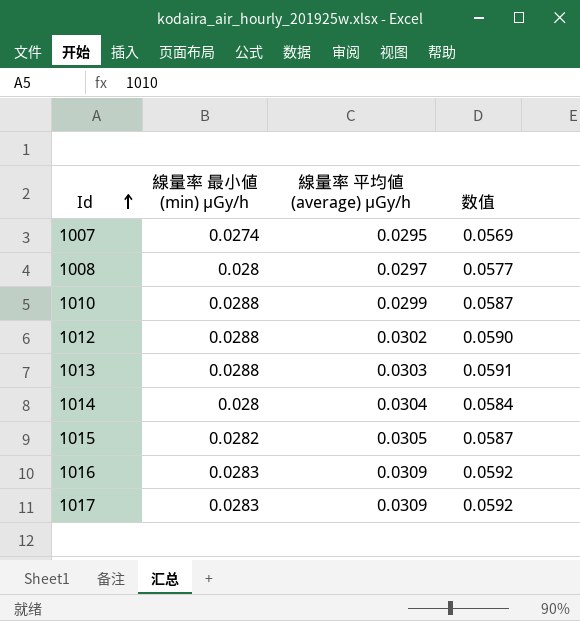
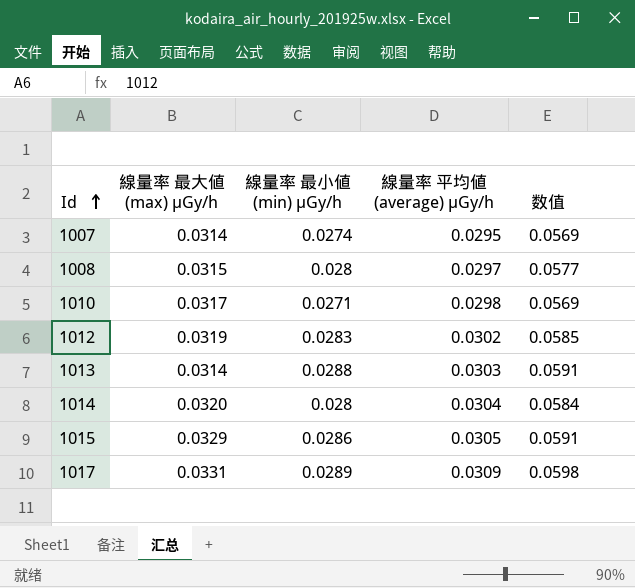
column 線量率 最大値 (max) μGy/h | position: none -> 2
row 1016: 0.0283 | 0.0309 | 0.0592 -> none
1010 | 線量率 最小値 (min) μGy/h: 0.0288 -> 0.0271
1010 | 線量率 平均値 (average) μGy/h: 0.0299 -> 0.0298
1010 | 数值: 0.0587 -> 0.0569
1012 | 線量率 最小値 (min) μGy/h: 0.0288 -> 0.0283
1012 | 数值: 0.0590 -> 0.0585
1015 | 線量率 最小値 (min) μGy/h: 0.0282 -> 0.0286
1015 | 数值: 0.0587 -> 0.0591
1017 | 線量率 最小値 (min) μGy/h: 0.0283 -> 0.0289
1017 | 数值: 0.0592 -> 0.0598

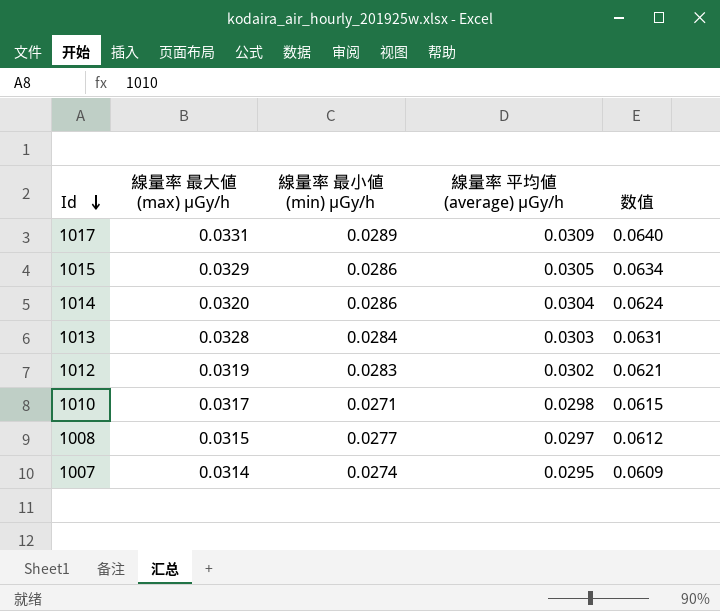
row order: Id ascending -> Id descending
column 数值 | formula: [線量率 最小値 (min) μGy/h] + [線量率 平均値 (average) μGy/h] -> [線量率 最大値 (max) μGy/h] + [線量率 平均値 (average) μGy/h]
1014 | 線量率 最小値 (min) μGy/h: 0.028 -> 0.0286
1013 | 線量率 最大値 (max) μGy/h: 0.0314 -> 0.0328
1013 | 線量率 最小値 (min) μGy/h: 0.0288 -> 0.0284
1008 | 線量率 最小値 (min) μGy/h: 0.028 -> 0.0277

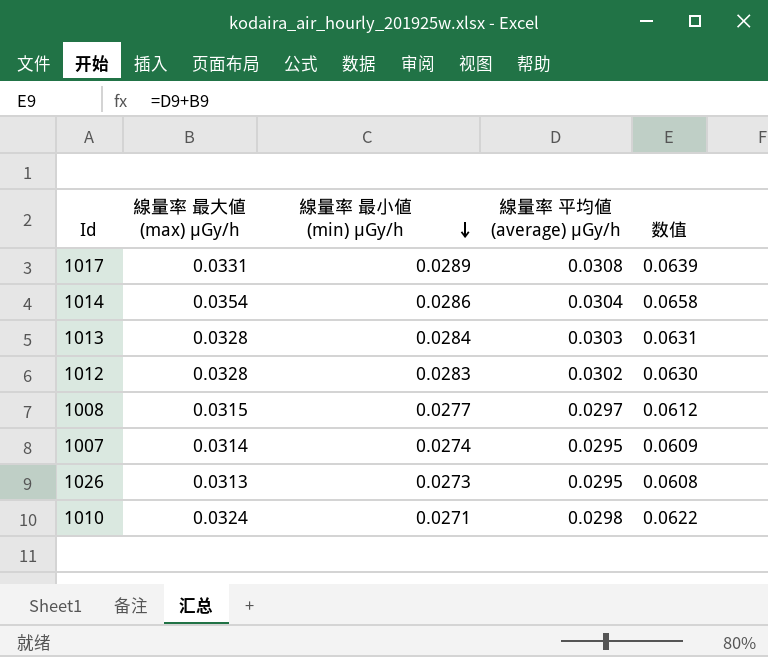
row order: Id descending -> 線量率 最小値 (min) μGy/h descending
row 1015: 0.0329 | 0.0286 | 0.0305 | 0.0634 -> none
1017 | 線量率 平均値 (average) μGy/h: 0.0309 -> 0.0308
1017 | 数值: 0.0640 -> 0.0639
1014 | 線量率 最大値 (max) μGy/h: 0.0320 -> 0.0354
1014 | 数值: 0.0624 -> 0.0658
1012 | 線量率 最大値 (max) μGy/h: 0.0319 -> 0.0328
1012 | 数值: 0.0621 -> 0.0630
row 1026: none -> 0.0313 | 0.0273 | 0.0295 | 0.0608
1010 | 線量率 最大値 (max) μGy/h: 0.0317 -> 0.0324
1010 | 数值: 0.0615 -> 0.0622

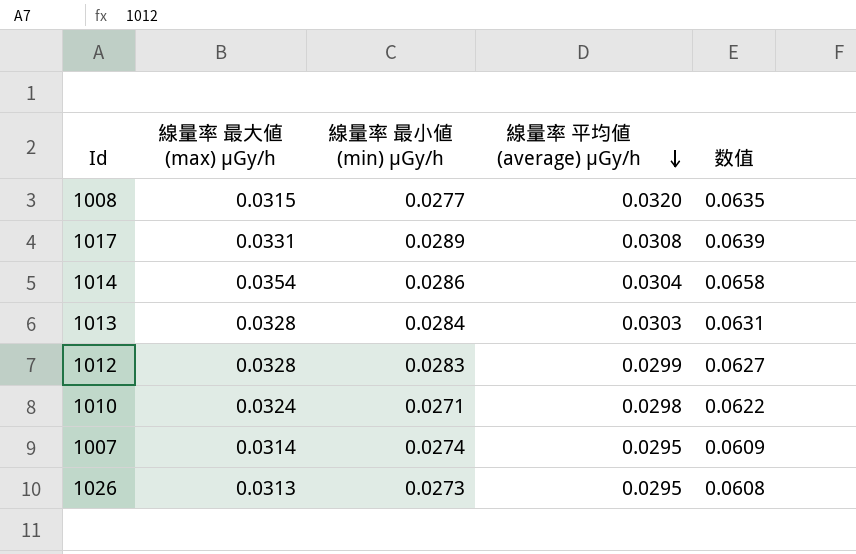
row order: 線量率 最小値 (min) μGy/h descending -> 線量率 平均値 (average) μGy/h descending
1008 | 線量率 平均値 (average) μGy/h: 0.0297 -> 0.0320
1008 | 数值: 0.0612 -> 0.0635
1012 | 線量率 平均値 (average) μGy/h: 0.0302 -> 0.0299
1012 | 数值: 0.0630 -> 0.0627

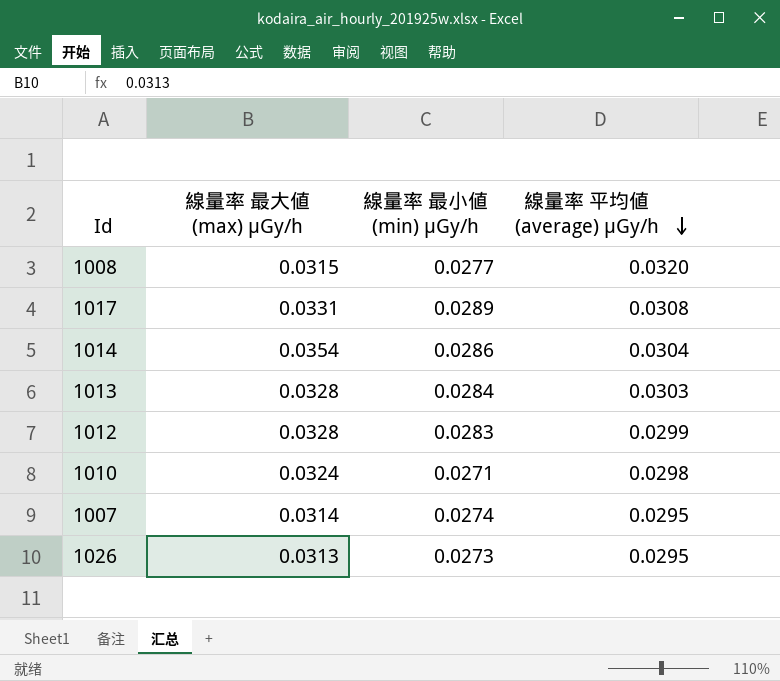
column 数值 | formula: [線量率 最大値 (max) μGy/h] + [線量率 平均値 (average) μGy/h] -> none

